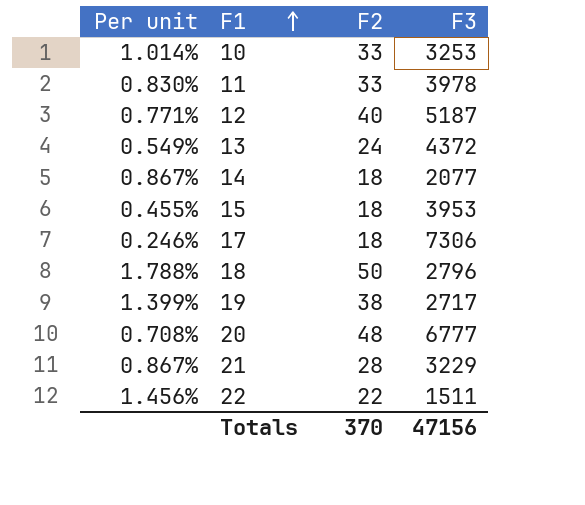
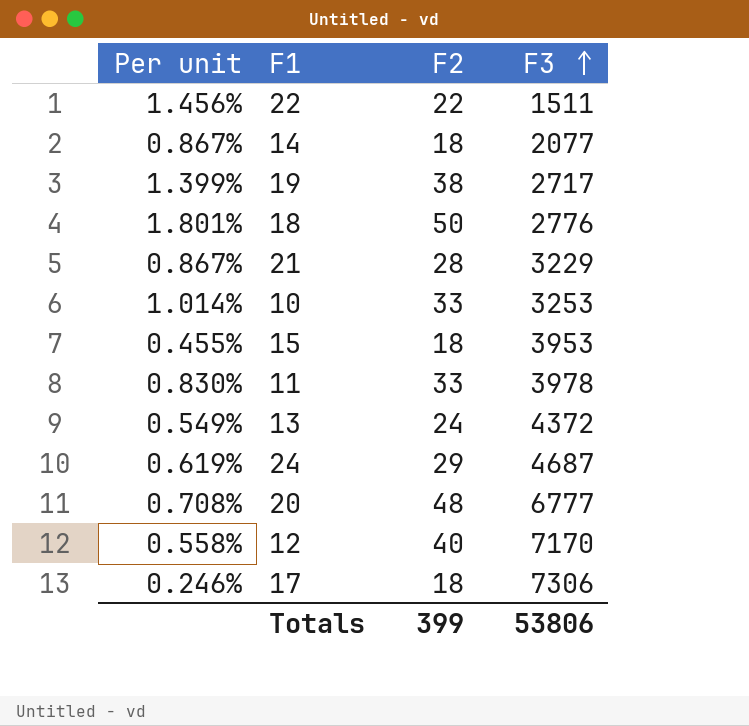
row order: F1 ascending -> F3 ascending
18 | Per unit: 1.788% -> 1.801%
18 | F3: 2796 -> 2776
row 24: none -> 0.619% | 29 | 4687
12 | Per unit: 0.771% -> 0.558%
12 | F3: 5187 -> 7170
Totals | F2: 370 -> 399
Totals | F3: 47156 -> 53806

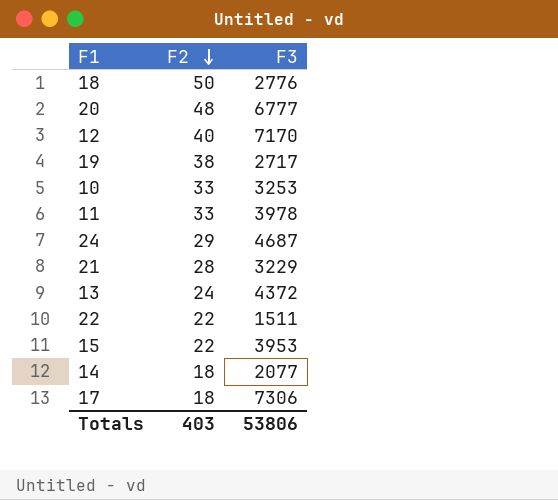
row order: F3 ascending -> F2 descending
column Per unit | formula: [F2] / [F3] -> none
15 | F2: 18 -> 22
Totals | F2: 399 -> 403

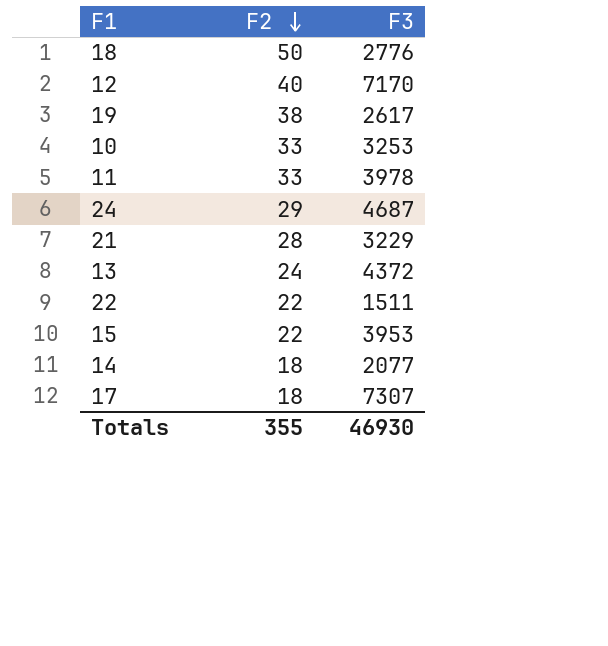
row 20: 48 | 6777 -> none
19 | F3: 2717 -> 2617
17 | F3: 7306 -> 7307
Totals | F2: 403 -> 355
Totals | F3: 53806 -> 46930

